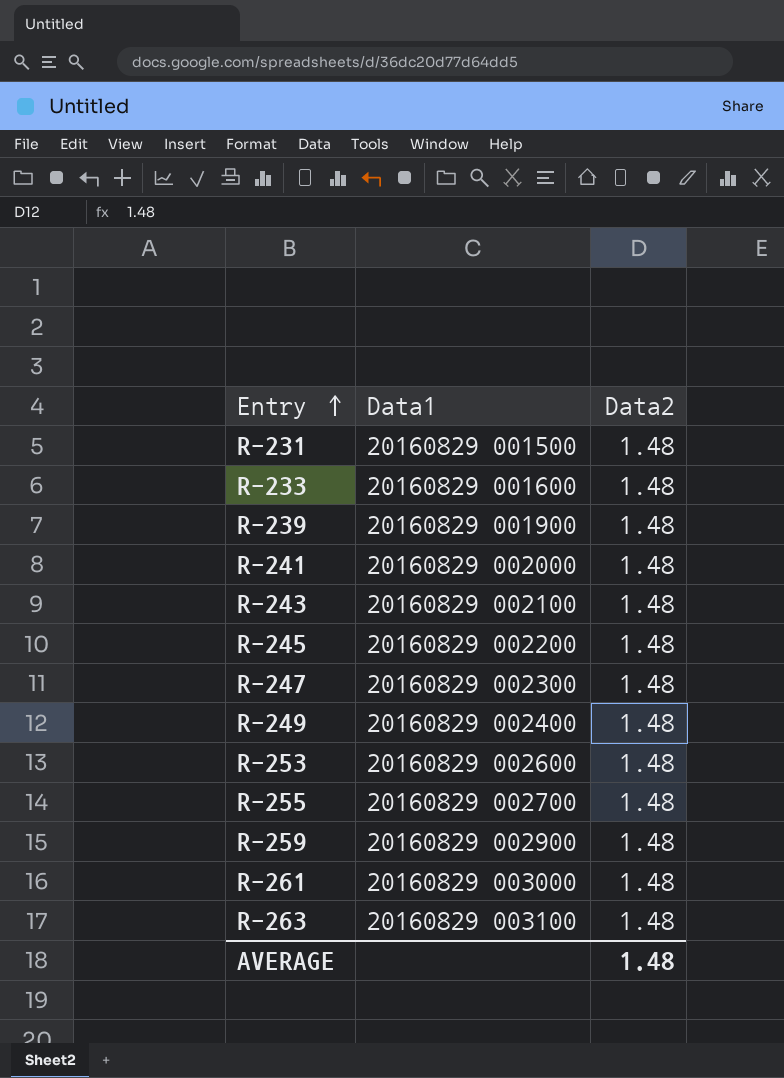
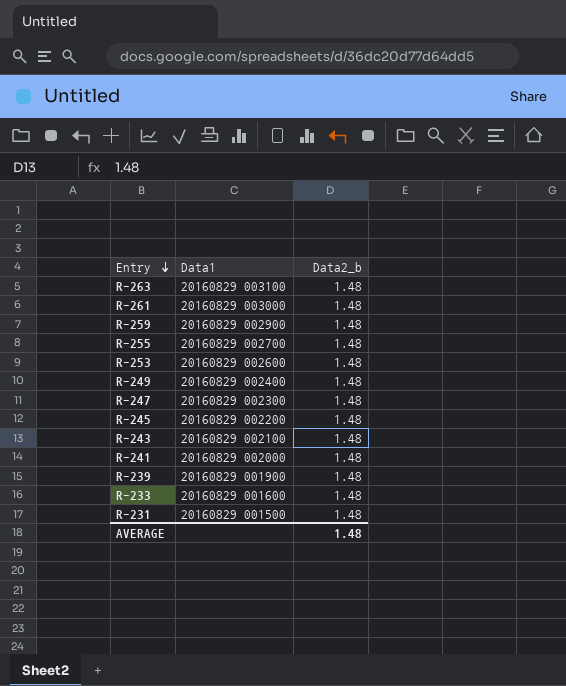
row order: Entry ascending -> Entry descending
column name: Data2 -> Data2_b

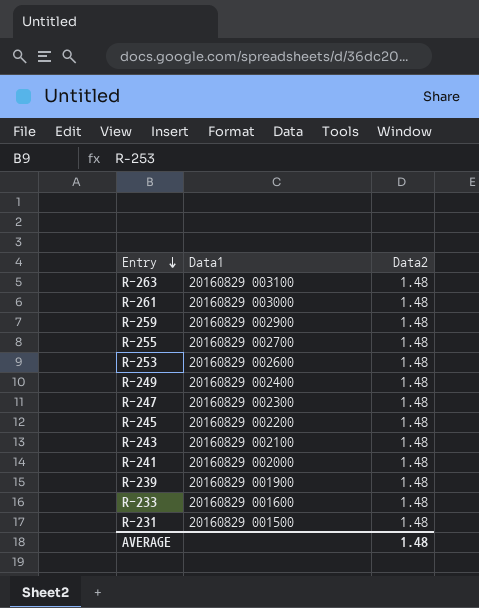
column name: Data2_b -> Data2

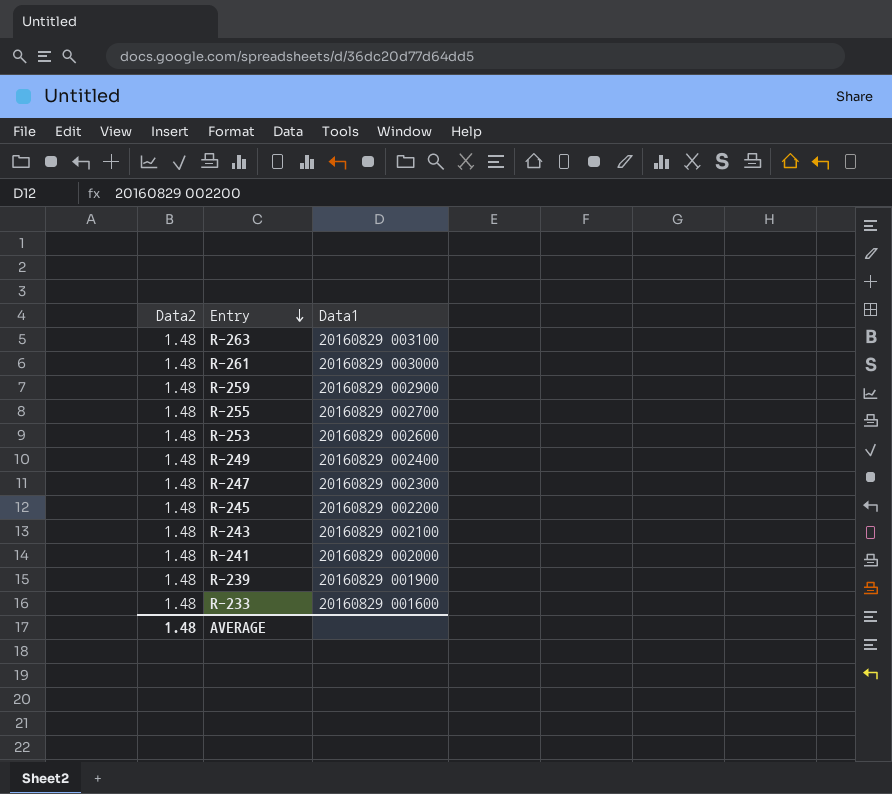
column Data2 | position: 3 -> 1
row R-231: 20160829 001500 | 1.48 -> none

